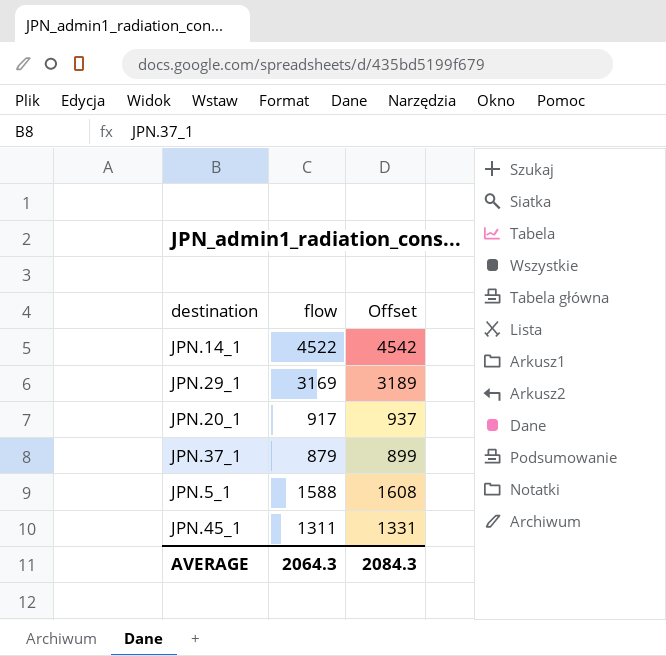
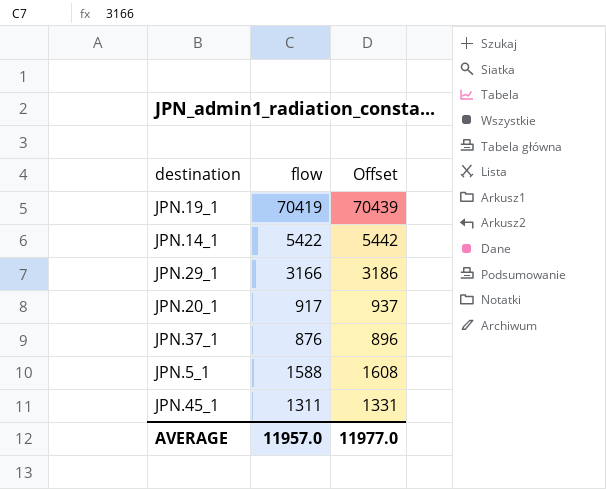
row JPN.19_1: none -> 70419 | 70439
JPN.14_1 | flow: 4522 -> 5422
JPN.14_1 | Offset: 4542 -> 5442
JPN.29_1 | flow: 3169 -> 3166
JPN.29_1 | Offset: 3189 -> 3186
JPN.37_1 | flow: 879 -> 876
JPN.37_1 | Offset: 899 -> 896
AVERAGE | flow: 2064.3 -> 11957.0
AVERAGE | Offset: 2084.3 -> 11977.0

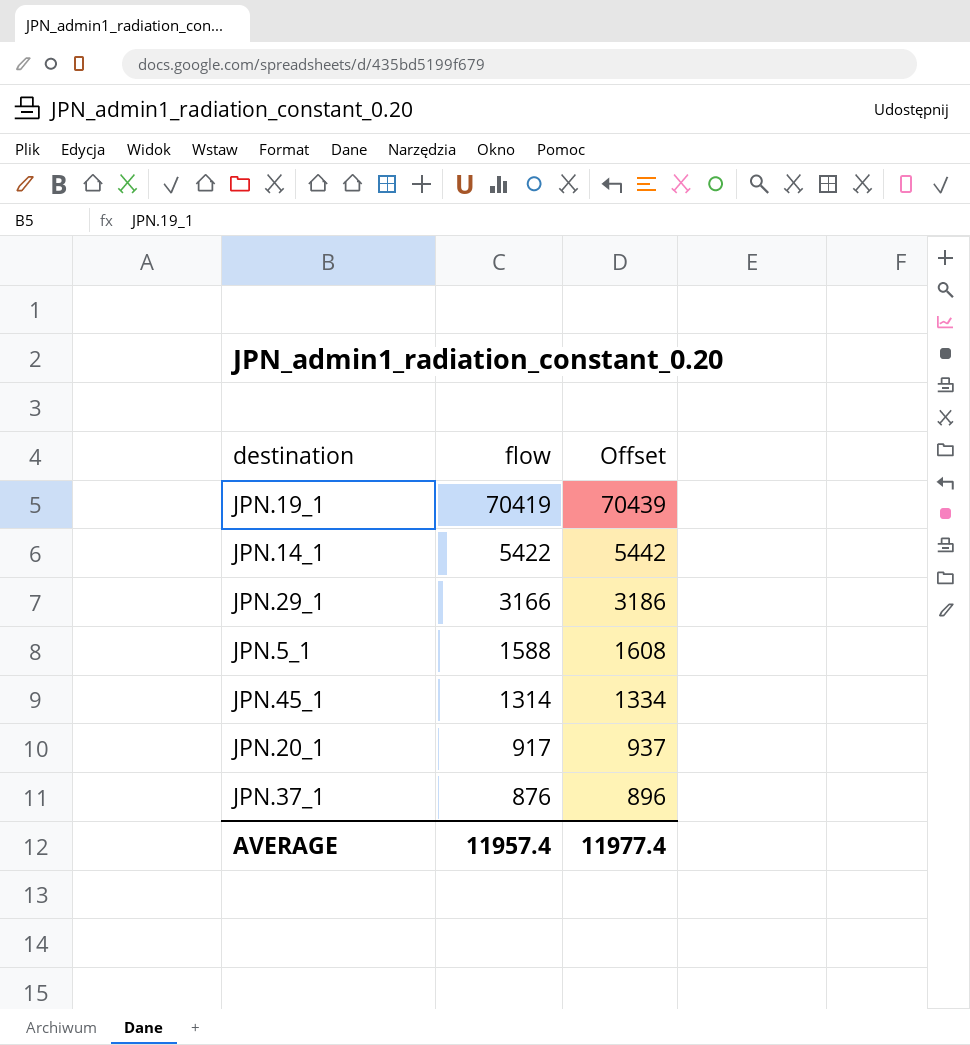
row order: none -> flow descending
JPN.45_1 | flow: 1311 -> 1314
JPN.45_1 | Offset: 1331 -> 1334
AVERAGE | flow: 11957.0 -> 11957.4
AVERAGE | Offset: 11977.0 -> 11977.4

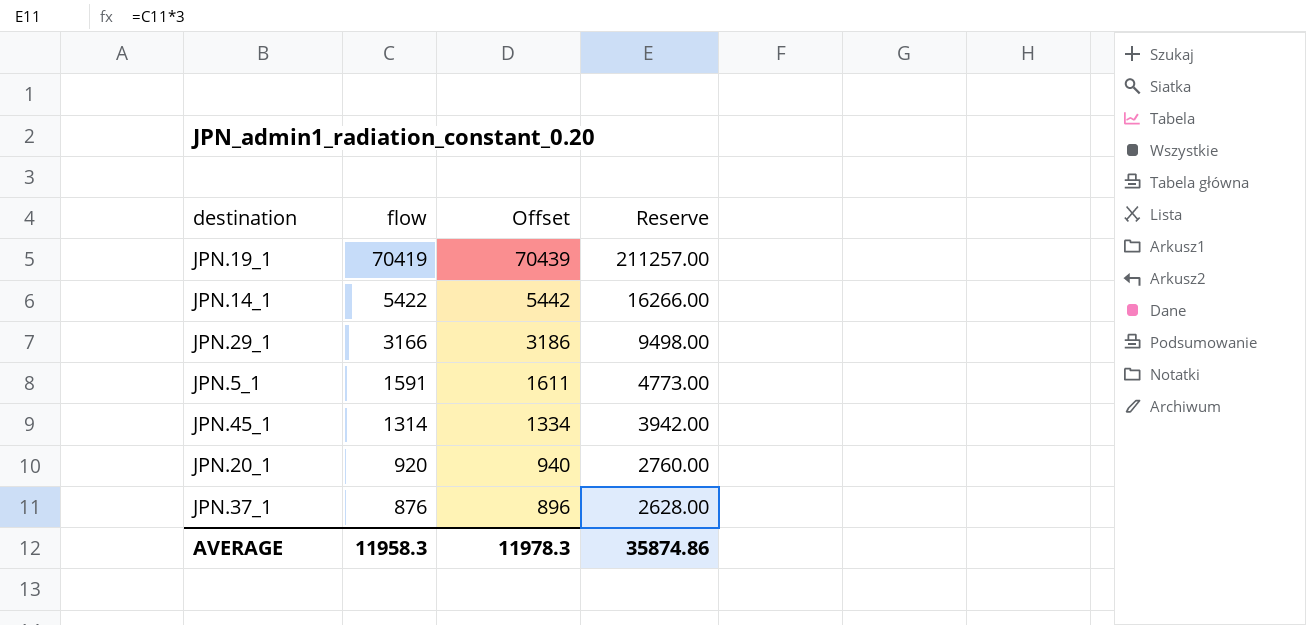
column Reserve | formula: none -> [flow] * 3
JPN.5_1 | flow: 1588 -> 1591
JPN.5_1 | Offset: 1608 -> 1611
JPN.20_1 | flow: 917 -> 920
JPN.20_1 | Offset: 937 -> 940
AVERAGE | flow: 11957.4 -> 11958.3
AVERAGE | Offset: 11977.4 -> 11978.3

